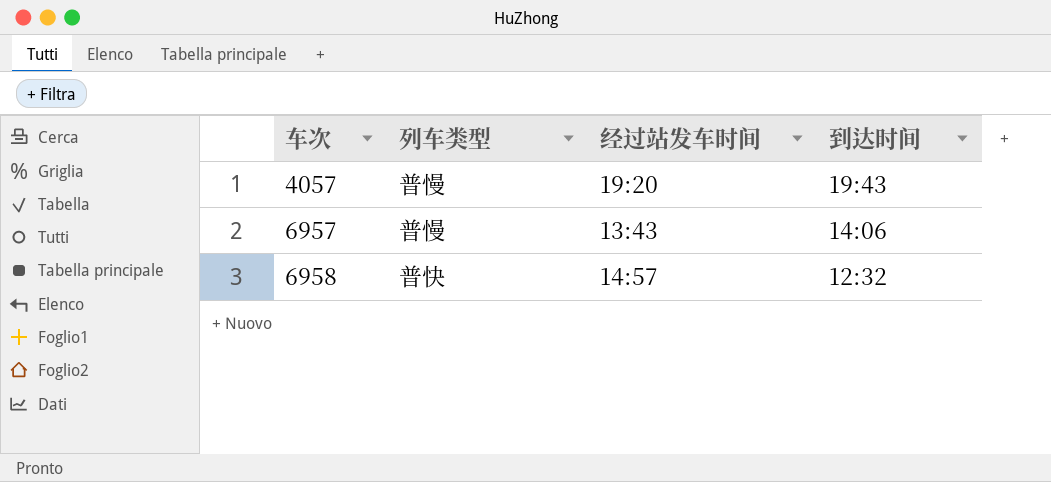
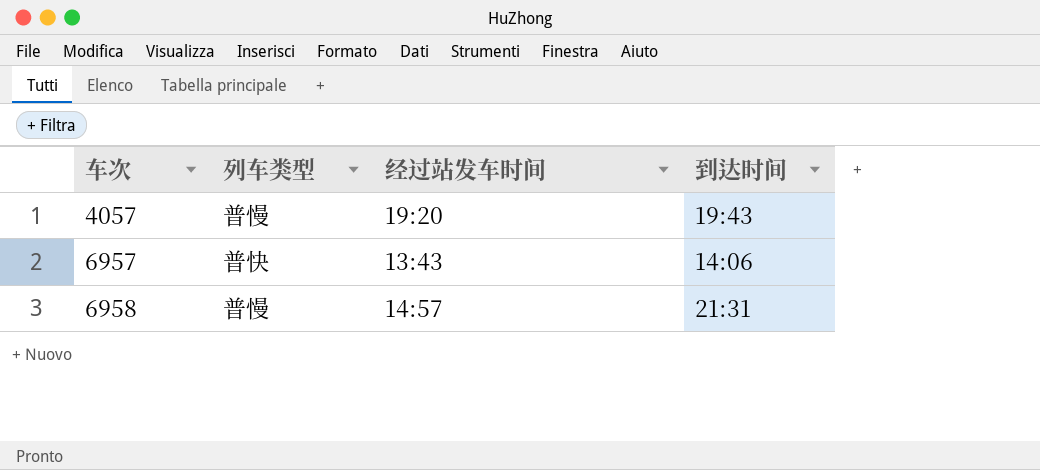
6957 | 列车类型: 普慢 -> 普快
6958 | 列车类型: 普快 -> 普慢
6958 | 到达时间: 12:32 -> 21:31

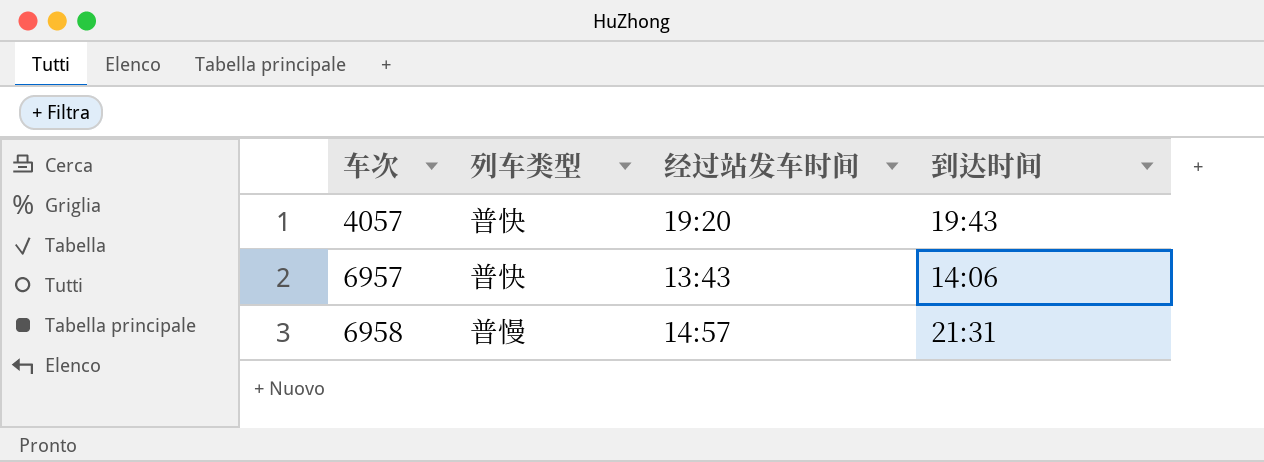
4057 | 列车类型: 普慢 -> 普快

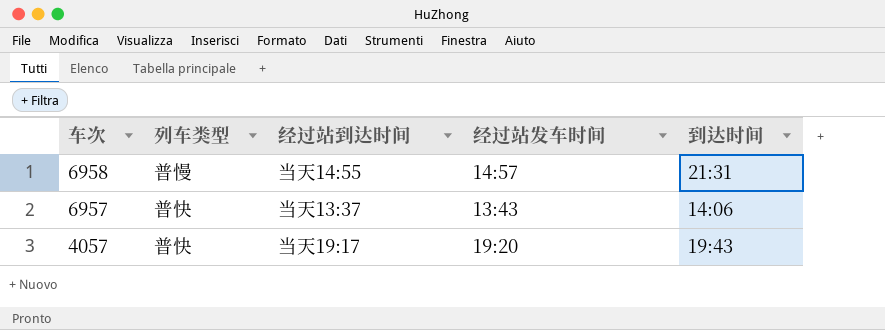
row order: 车次 ascending -> 车次 descending
column 经过站到达时间 | position: none -> 3

